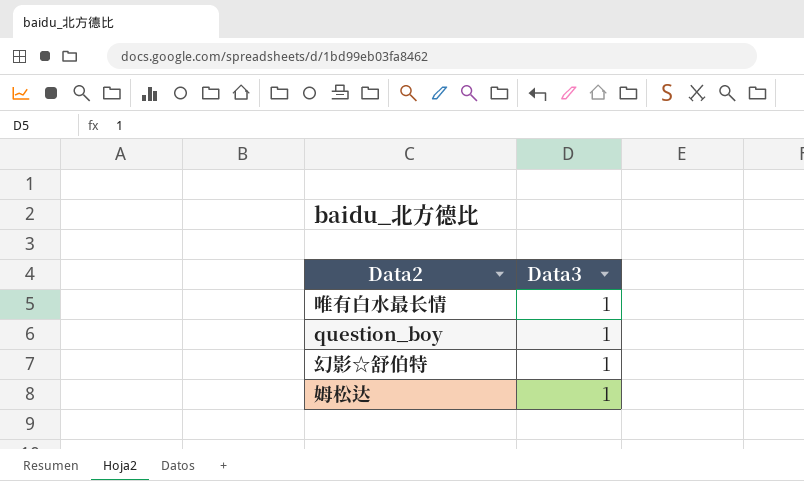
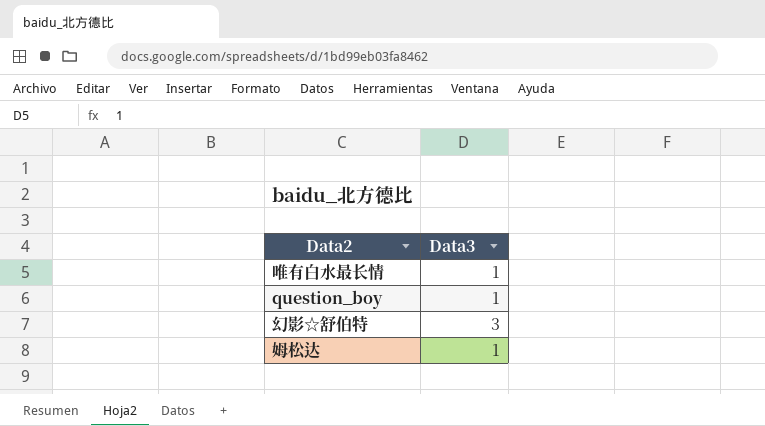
幻影☆舒伯特 | Data3: 1 -> 3

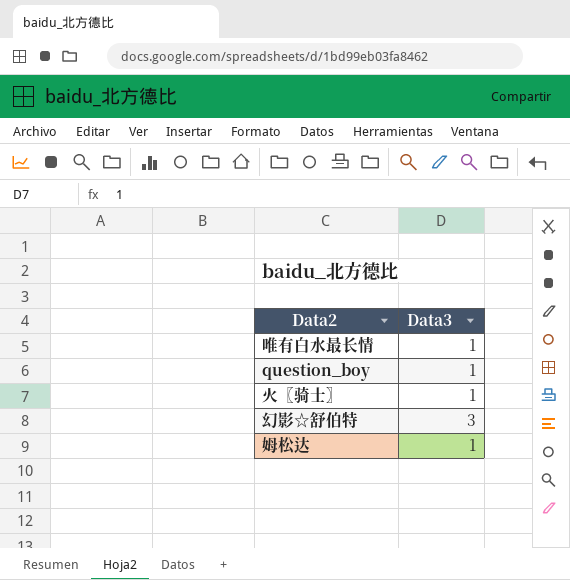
row 火〖骑士〗: none -> 1

